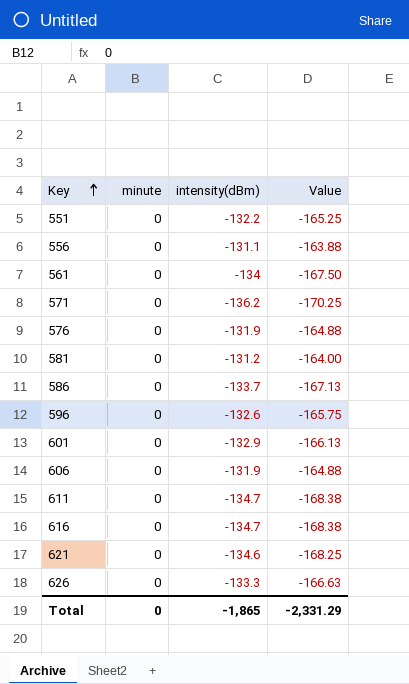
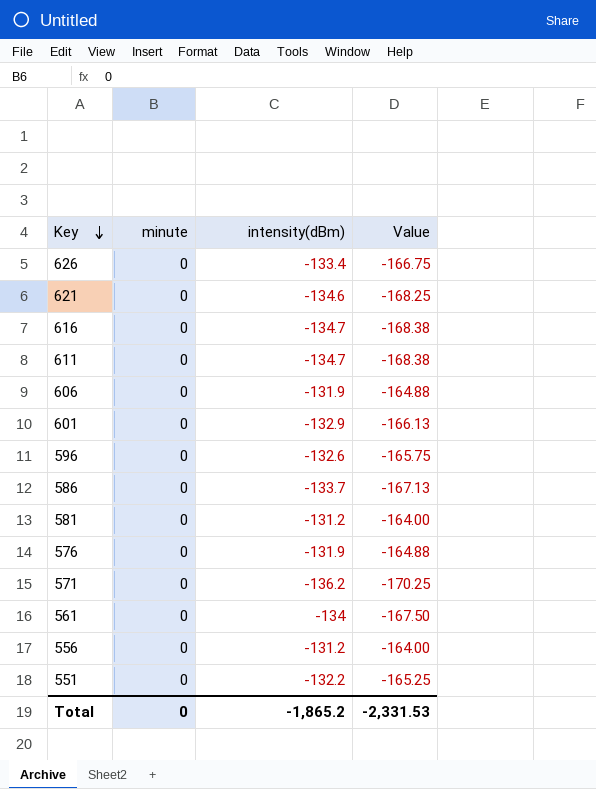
row order: Key ascending -> Key descending
626 | intensity(dBm): -133.3 -> -133.4
626 | Value: -166.63 -> -166.75
556 | intensity(dBm): -131.1 -> -131.2
556 | Value: -163.88 -> -164.00
Total | intensity(dBm): -1,865 -> -1,865.2
Total | Value: -2,331.29 -> -2,331.53

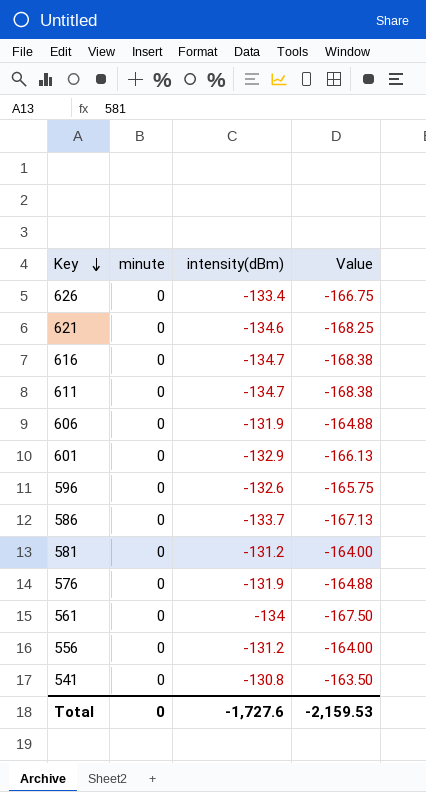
row 571: 0 | -136.2 | -170.25 -> none
row 551: 0 | -132.2 | -165.25 -> none
row 541: none -> 0 | -130.8 | -163.50
Total | intensity(dBm): -1,865.2 -> -1,727.6
Total | Value: -2,331.53 -> -2,159.53

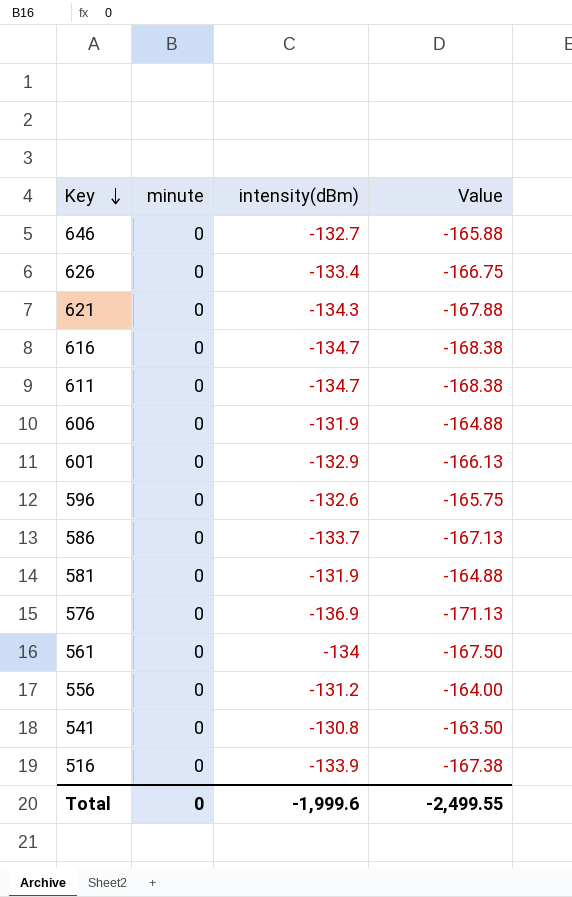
row 646: none -> 0 | -132.7 | -165.88
621 | intensity(dBm): -134.6 -> -134.3
621 | Value: -168.25 -> -167.88
581 | intensity(dBm): -131.2 -> -131.9
581 | Value: -164.00 -> -164.88
576 | intensity(dBm): -131.9 -> -136.9
576 | Value: -164.88 -> -171.13
row 516: none -> 0 | -133.9 | -167.38
Total | intensity(dBm): -1,727.6 -> -1,999.6
Total | Value: -2,159.53 -> -2,499.55

